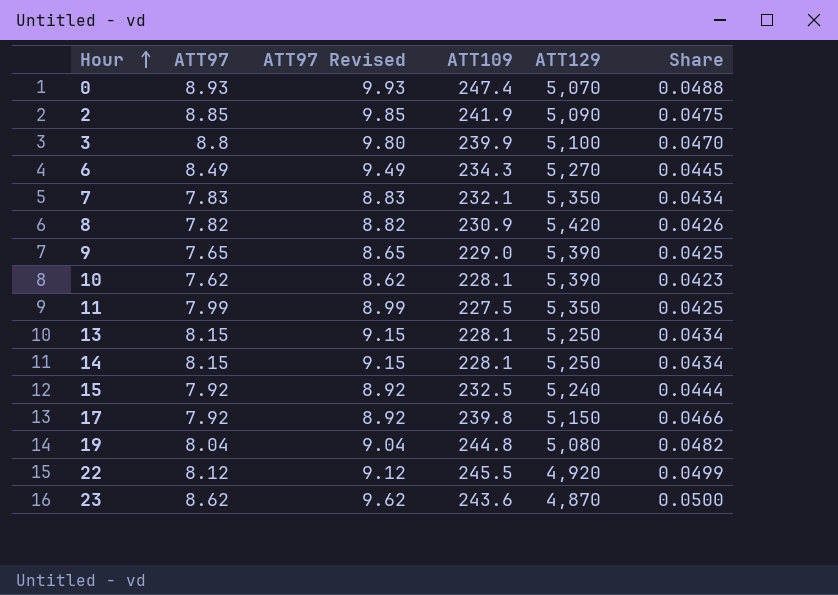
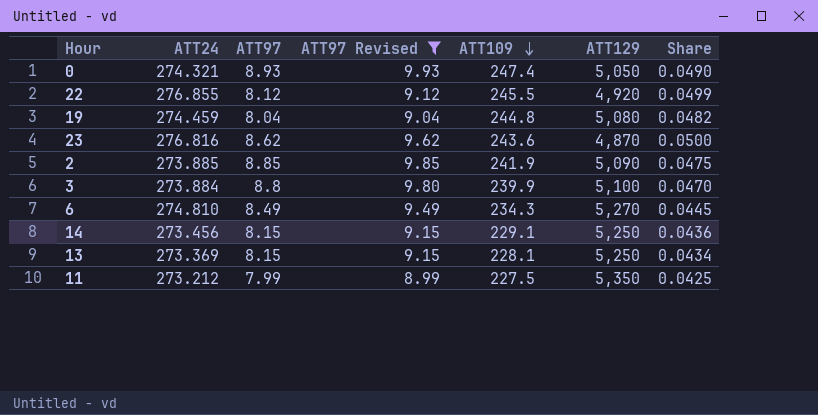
filter: none -> ATT97 Revised >= 8.99
row order: Hour ascending -> ATT109 descending
column ATT24 | position: none -> 2
0 | ATT129: 5,070 -> 5,050
0 | Share: 0.0488 -> 0.0490
14 | ATT109: 228.1 -> 229.1
14 | Share: 0.0434 -> 0.0436

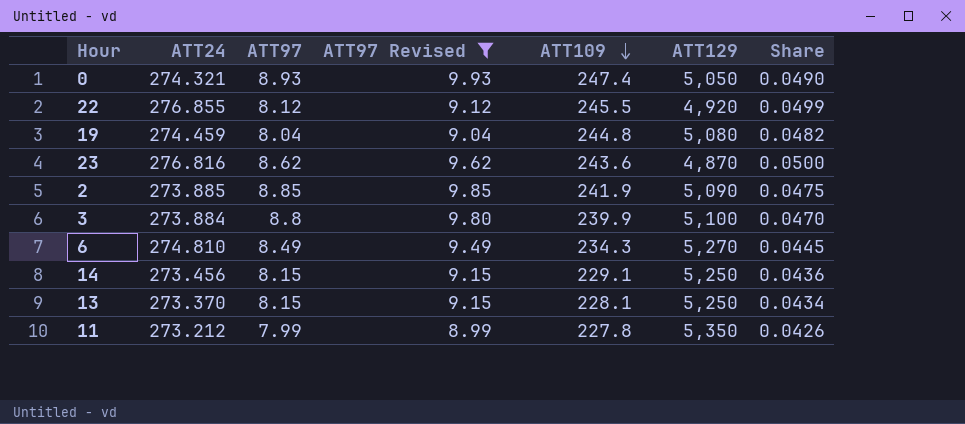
13 | ATT24: 273.369 -> 273.370
11 | ATT109: 227.5 -> 227.8
11 | Share: 0.0425 -> 0.0426

